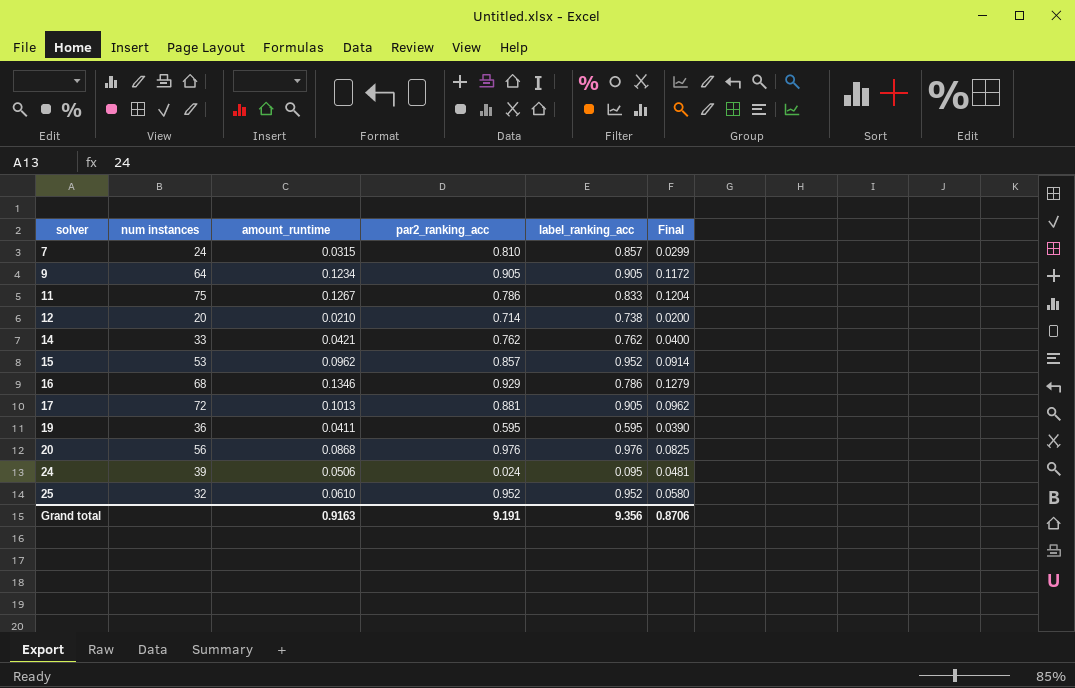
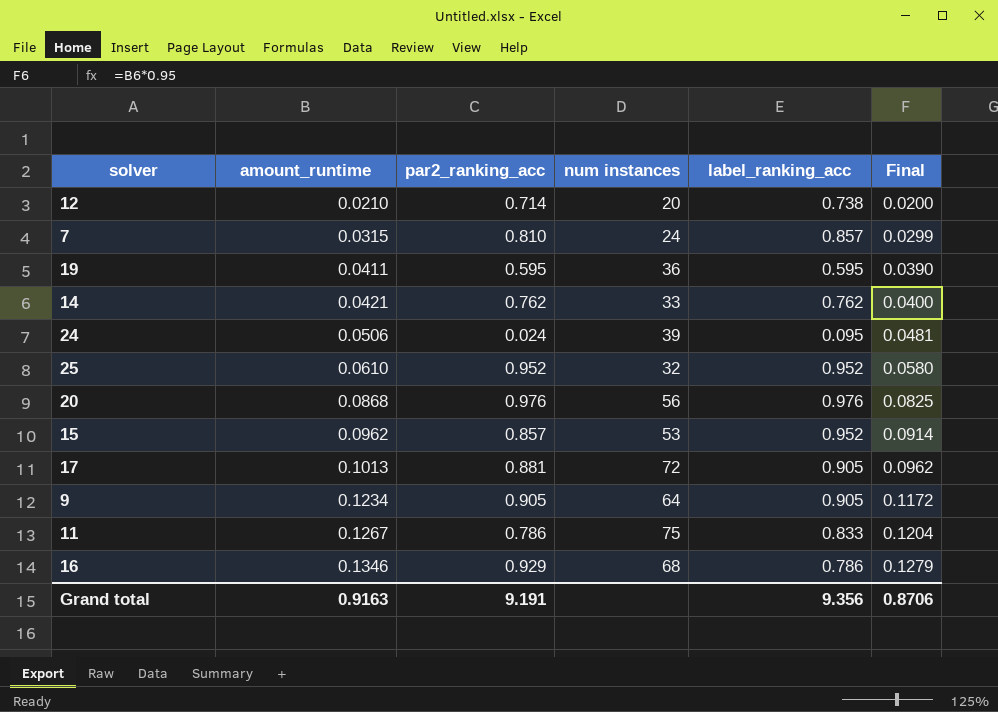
row order: solver ascending -> amount_runtime ascending
column num instances | position: 2 -> 4

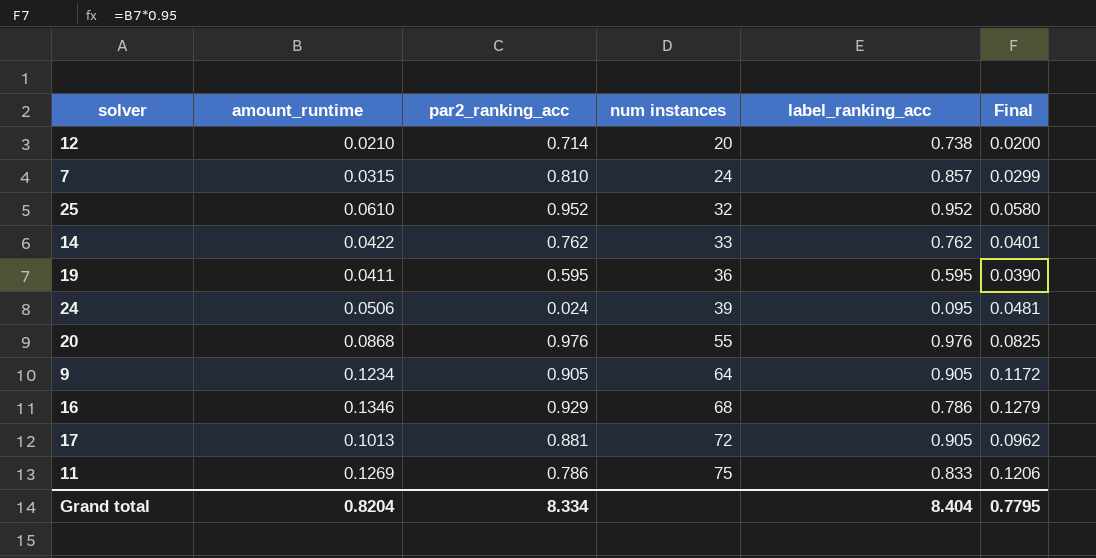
row order: amount_runtime ascending -> num instances ascending
row 15: 0.0962 | 0.857 | 53 | 0.952 | 0.0914 -> none
14 | amount_runtime: 0.0421 -> 0.0422
14 | Final: 0.0400 -> 0.0401
20 | num instances: 56 -> 55
11 | amount_runtime: 0.1267 -> 0.1269
11 | Final: 0.1204 -> 0.1206
Grand total | amount_runtime: 0.9163 -> 0.8204
Grand total | par2_ranking_acc: 9.191 -> 8.334
Grand total | label_ranking_acc: 9.356 -> 8.404
Grand total | Final: 0.8706 -> 0.7795

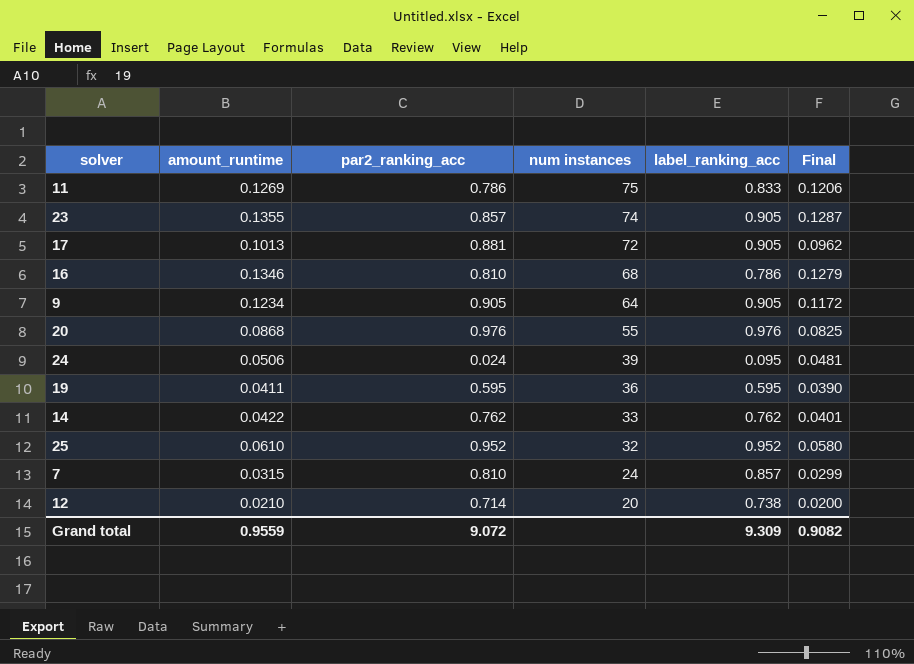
row order: num instances ascending -> num instances descending
row 23: none -> 0.1355 | 0.857 | 74 | 0.905 | 0.1287
16 | par2_ranking_acc: 0.929 -> 0.810
Grand total | amount_runtime: 0.8204 -> 0.9559
Grand total | par2_ranking_acc: 8.334 -> 9.072
Grand total | label_ranking_acc: 8.404 -> 9.309
Grand total | Final: 0.7795 -> 0.9082

